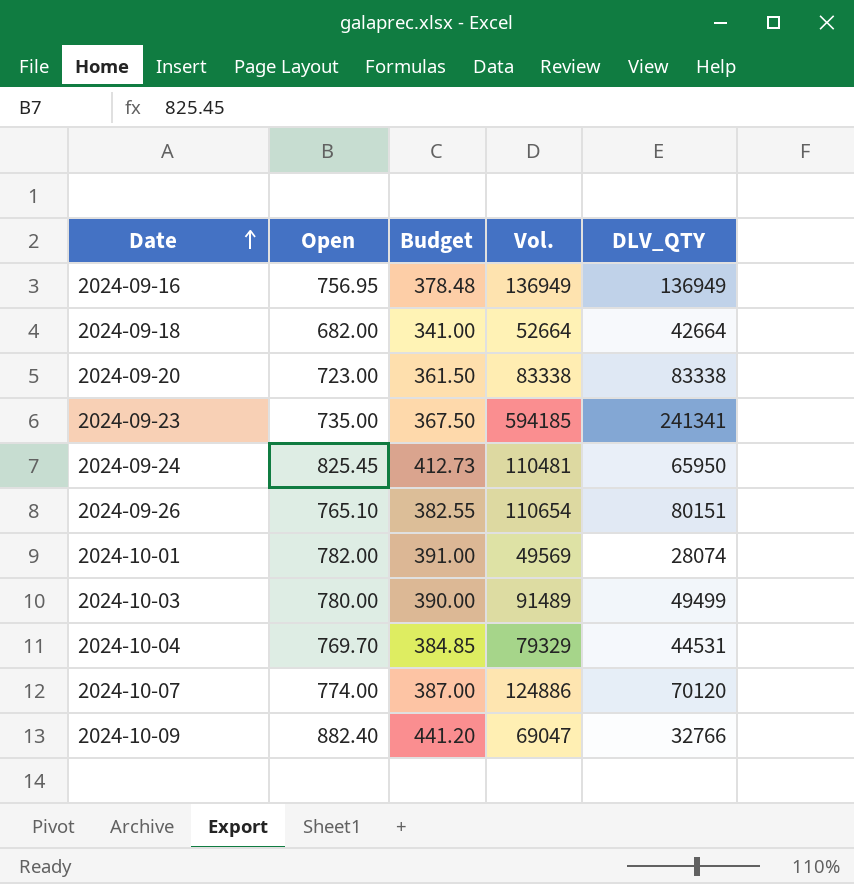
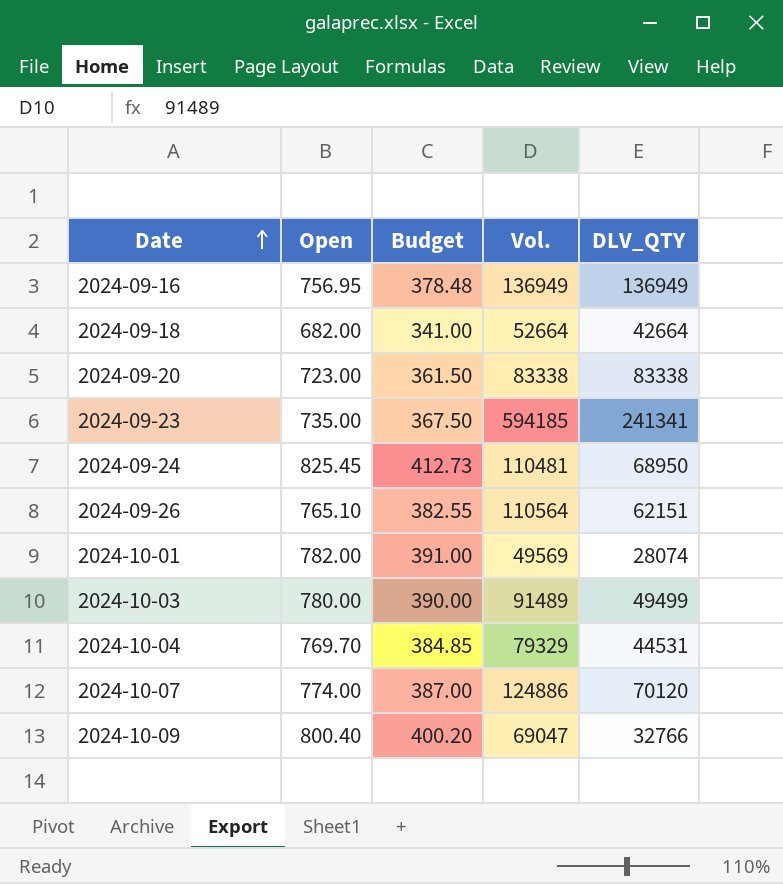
2024-09-24 | DLV_QTY: 65950 -> 68950
2024-09-26 | Vol.: 110654 -> 110564
2024-09-26 | DLV_QTY: 80151 -> 62151
2024-10-09 | Open: 882.40 -> 800.40
2024-10-09 | Budget: 441.20 -> 400.20

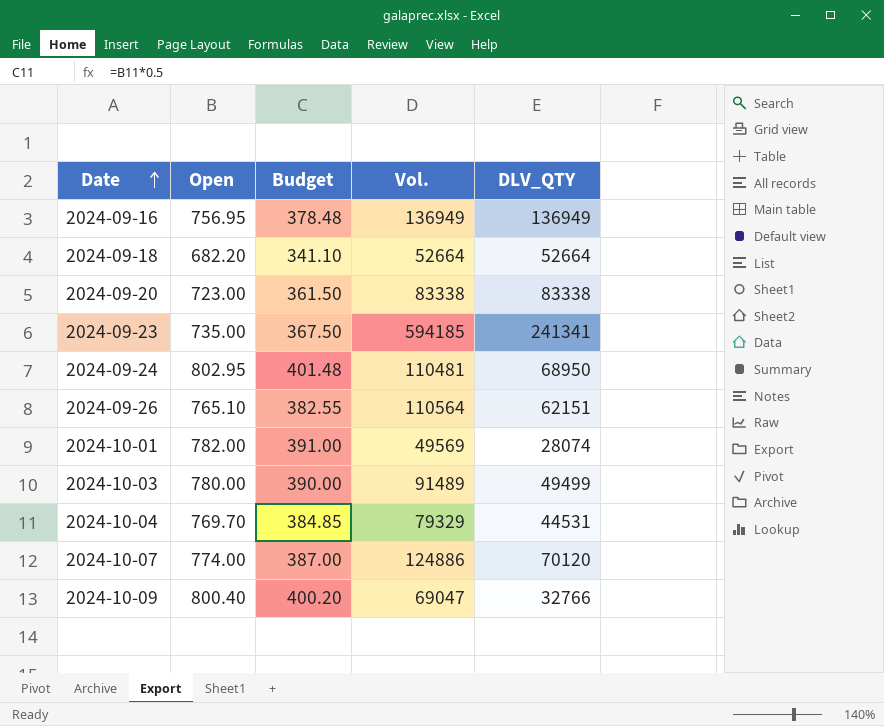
2024-09-18 | Open: 682.00 -> 682.20
2024-09-18 | Budget: 341.00 -> 341.10
2024-09-18 | DLV_QTY: 42664 -> 52664
2024-09-24 | Open: 825.45 -> 802.95
2024-09-24 | Budget: 412.73 -> 401.48

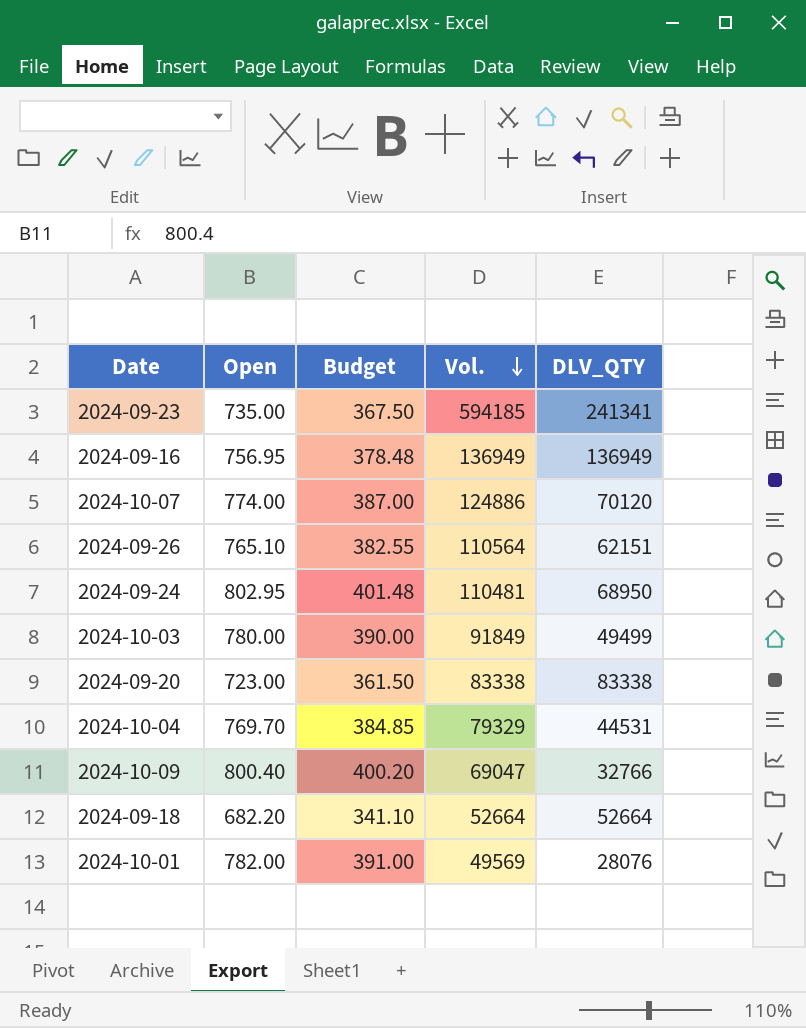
row order: Date ascending -> Vol. descending
2024-10-03 | Vol.: 91489 -> 91849
2024-10-01 | DLV_QTY: 28074 -> 28076

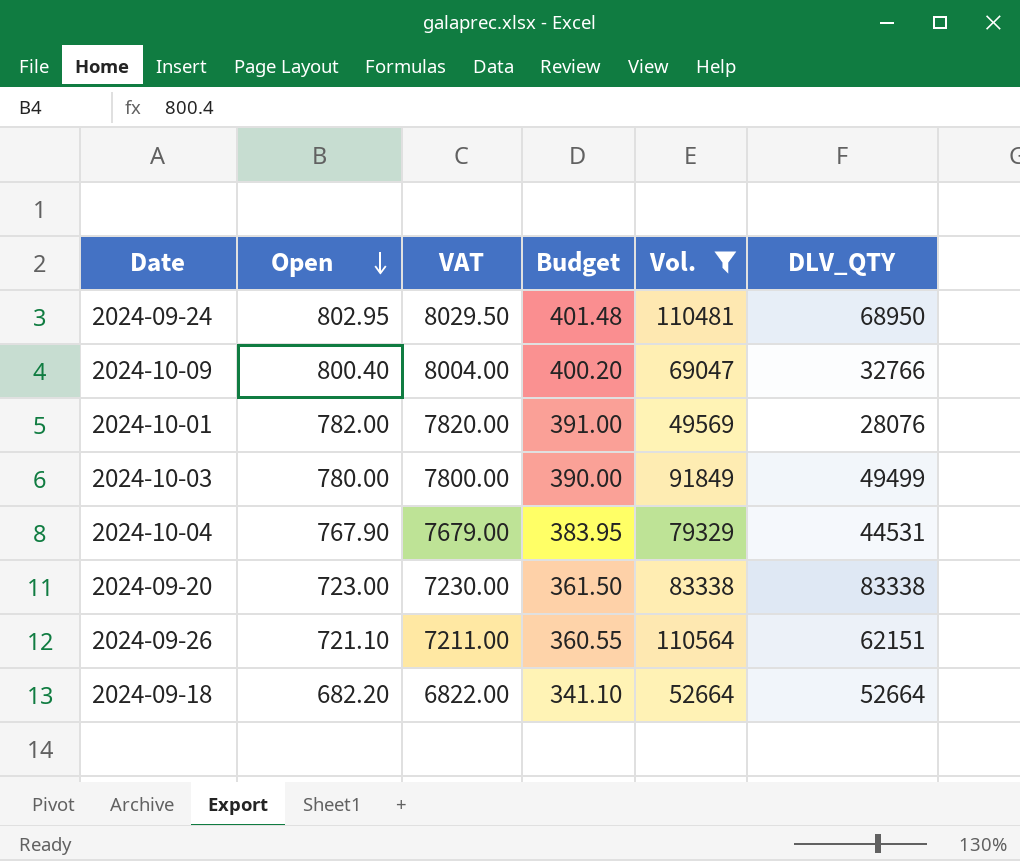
filter: none -> Vol. <= 110564
row order: Vol. descending -> Open descending
column VAT | formula: none -> [Open] * 10
2024-10-04 | Open: 769.70 -> 767.90
2024-10-04 | Budget: 384.85 -> 383.95
2024-09-26 | Open: 765.10 -> 721.10
2024-09-26 | Budget: 382.55 -> 360.55

